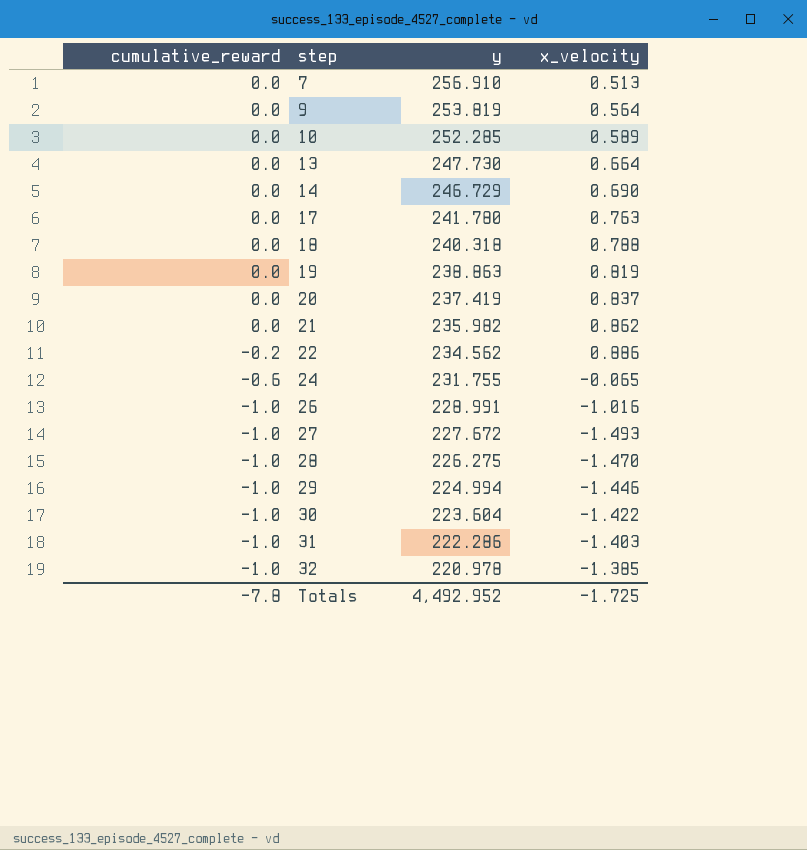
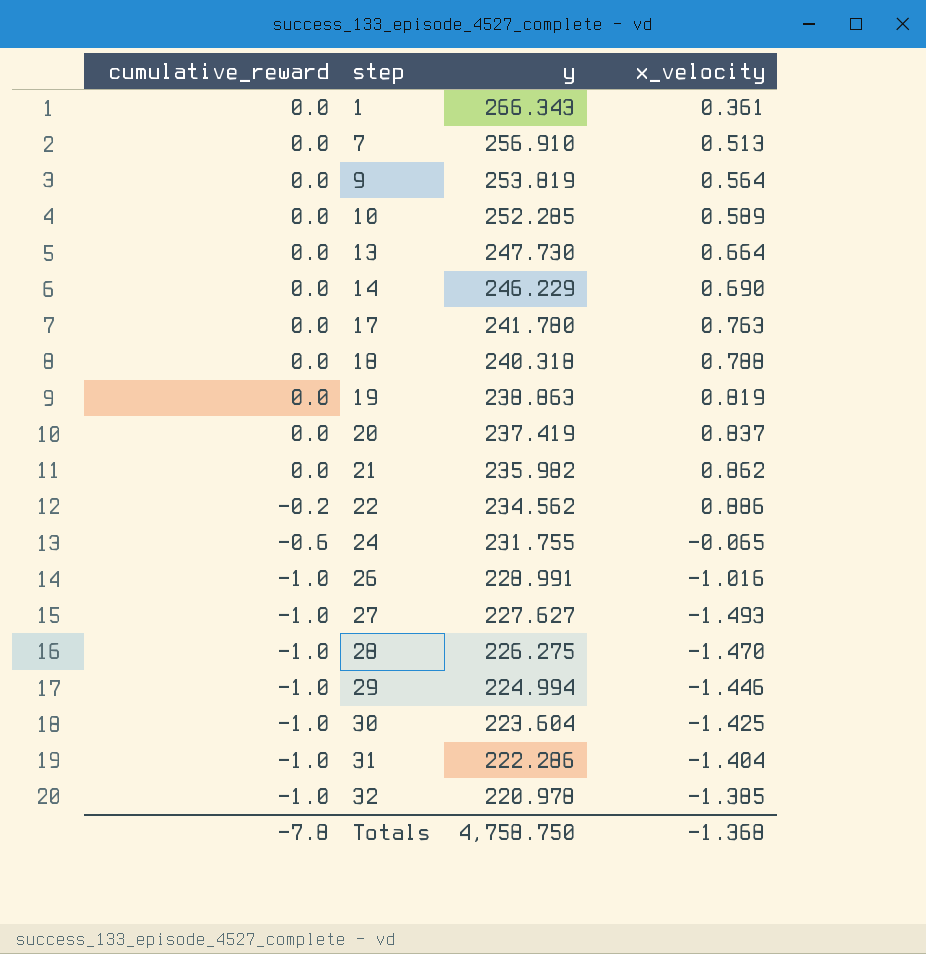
row 1: none -> 0.0 | 266.343 | 0.361
14 | y: 246.729 -> 246.229
27 | y: 227.672 -> 227.627
30 | x_velocity: -1.422 -> -1.425
31 | x_velocity: -1.403 -> -1.404
Totals | y: 4,492.952 -> 4,758.750
Totals | x_velocity: -1.725 -> -1.368

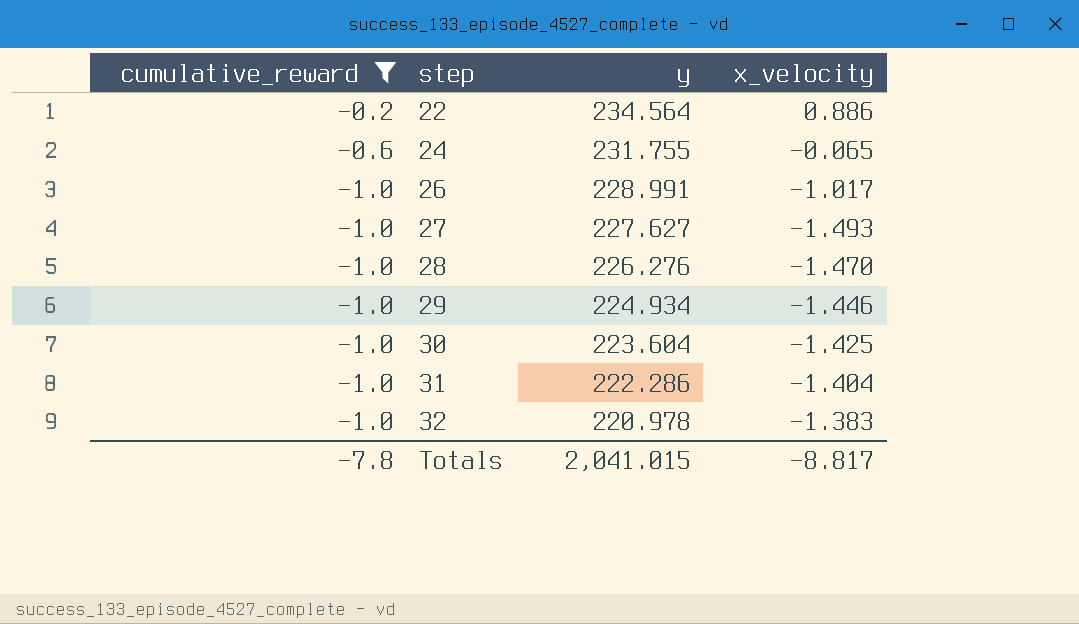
filter: none -> cumulative_reward != 0.0
22 | y: 234.562 -> 234.564
26 | x_velocity: -1.016 -> -1.017
28 | y: 226.275 -> 226.276
29 | y: 224.994 -> 224.934
32 | x_velocity: -1.385 -> -1.383
Totals | y: 4,758.750 -> 2,041.015
Totals | x_velocity: -1.368 -> -8.817

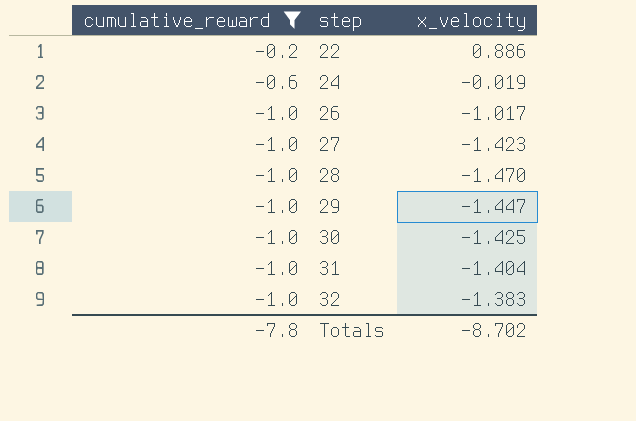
column y | position: 3 -> none
24 | x_velocity: -0.065 -> -0.019
27 | x_velocity: -1.493 -> -1.423
29 | x_velocity: -1.446 -> -1.447
Totals | x_velocity: -8.817 -> -8.702

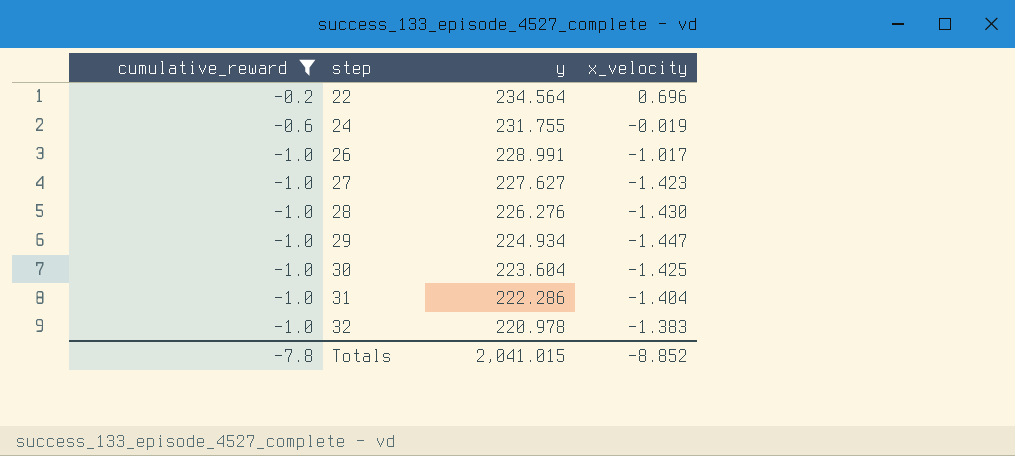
column y | position: none -> 3
22 | x_velocity: 0.886 -> 0.696
28 | x_velocity: -1.470 -> -1.430
Totals | x_velocity: -8.702 -> -8.852

